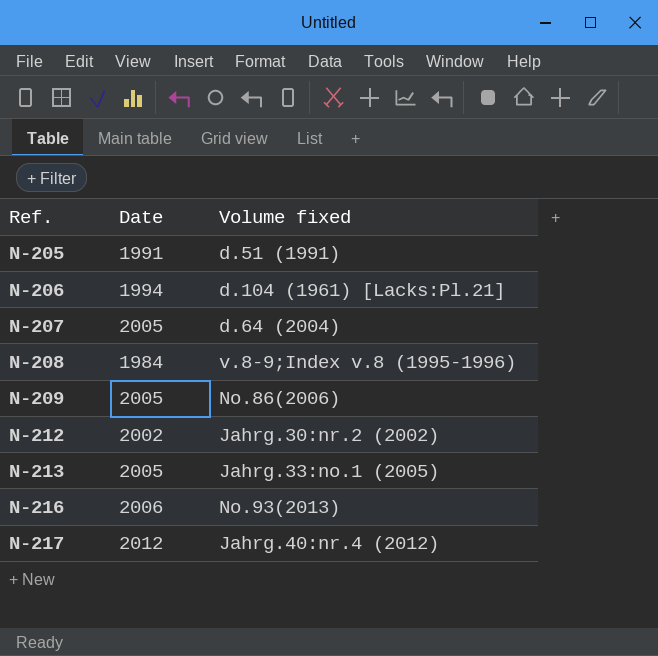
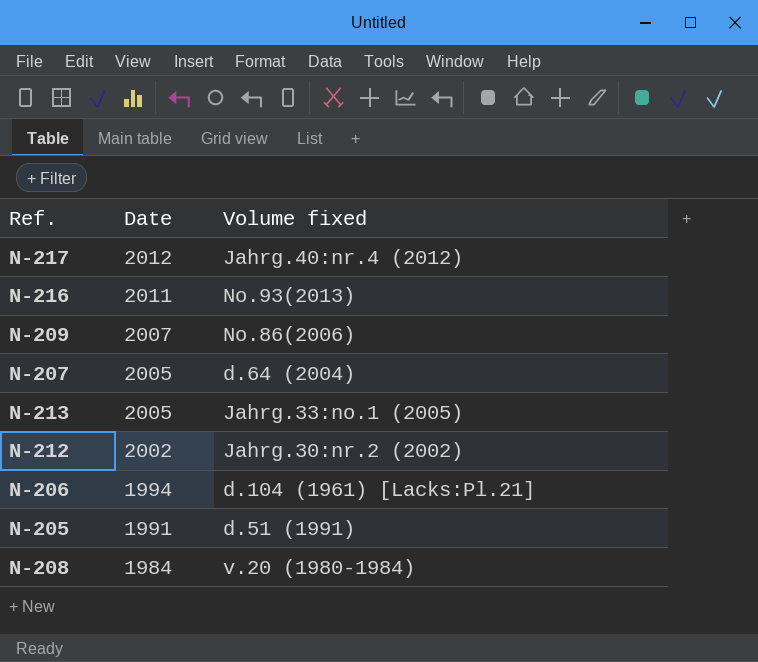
row order: Ref. ascending -> Date descending
N-216 | Date: 2006 -> 2011
N-209 | Date: 2005 -> 2007
N-208 | Volume fixed: v.8-9;Index v.8 (1995-1996) -> v.20 (1980-1984)

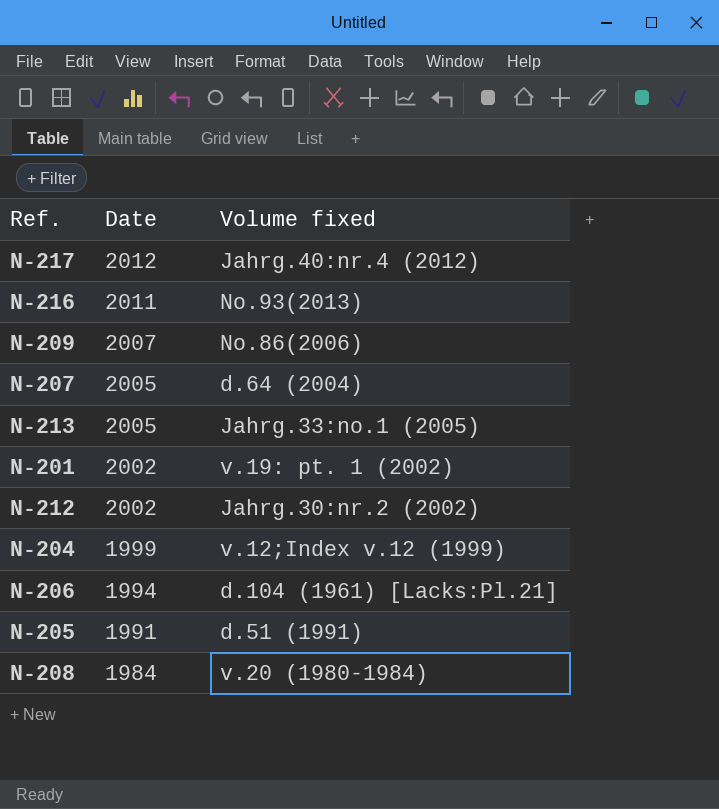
row N-201: none -> 2002 | v.19: pt. 1 (2002)
row N-204: none -> 1999 | v.12;Index v.12 (1999)

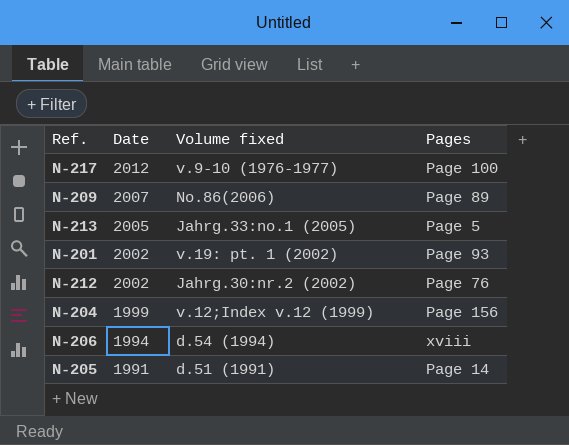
column Pages | position: none -> 4
row N-216: 2011 | No.93(2013) -> none
row N-207: 2005 | d.64 (2004) -> none
row N-208: 1984 | v.20 (1980-1984) -> none
N-217 | Volume fixed: Jahrg.40:nr.4 (2012) -> v.9-10 (1976-1977)
N-206 | Volume fixed: d.104 (1961) [Lacks:Pl.21] -> d.54 (1994)

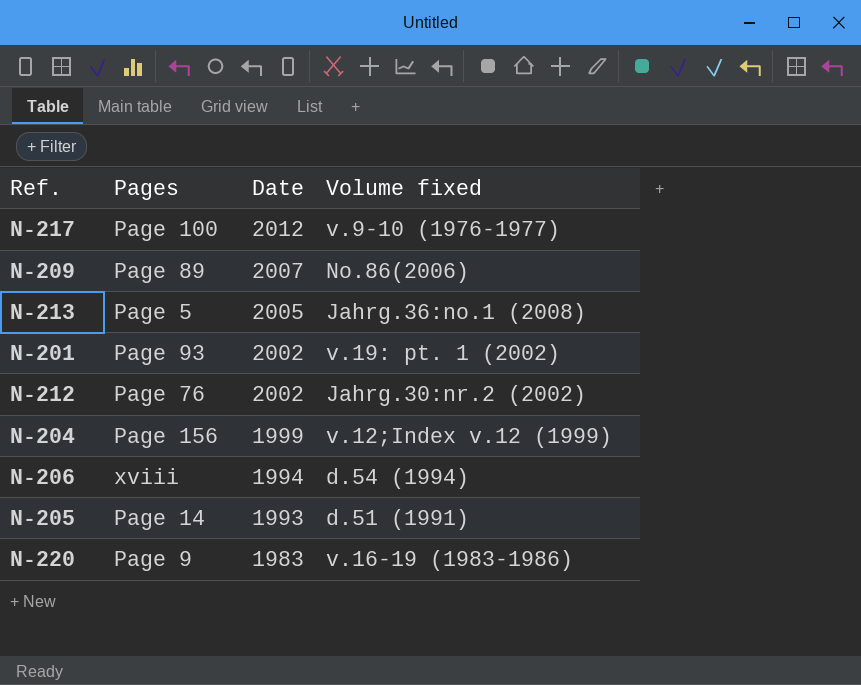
column Pages | position: 4 -> 2
N-213 | Volume fixed: Jahrg.33:no.1 (2005) -> Jahrg.36:no.1 (2008)
N-205 | Date: 1991 -> 1993
row N-220: none -> Page 9 | 1983 | v.16-19 (1983-1986)

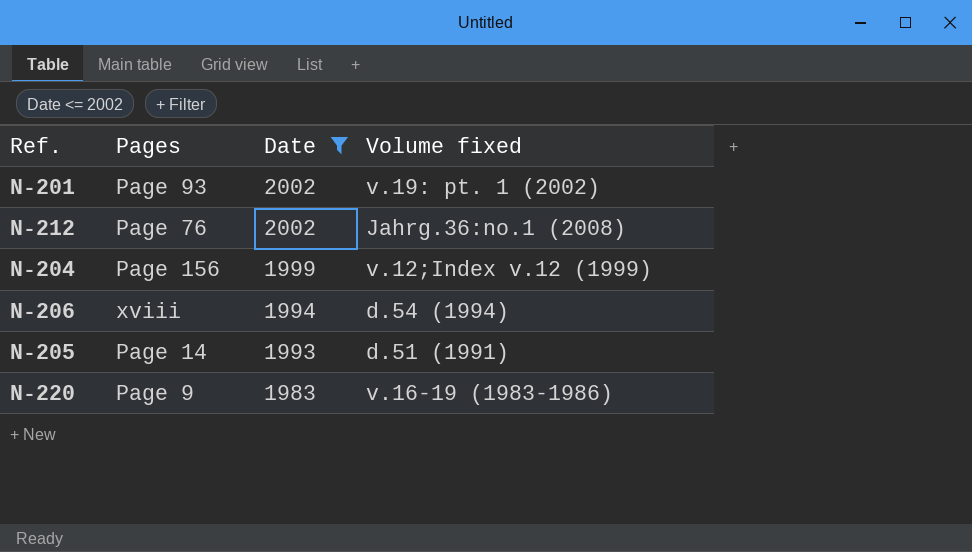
filter: none -> Date <= 2002
N-212 | Volume fixed: Jahrg.30:nr.2 (2002) -> Jahrg.36:no.1 (2008)

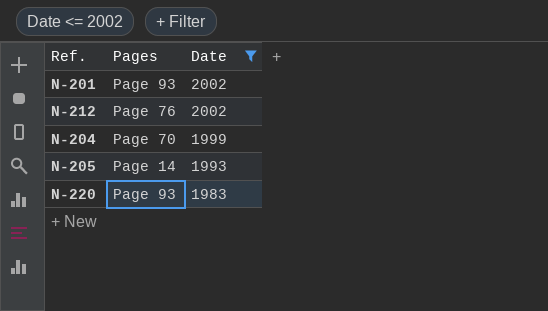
column Volume fixed | position: 4 -> none
row N-206: xviii | 1994 | d.54 (1994) -> none
N-204 | Pages: Page 156 -> Page 70
N-220 | Pages: Page 9 -> Page 93

